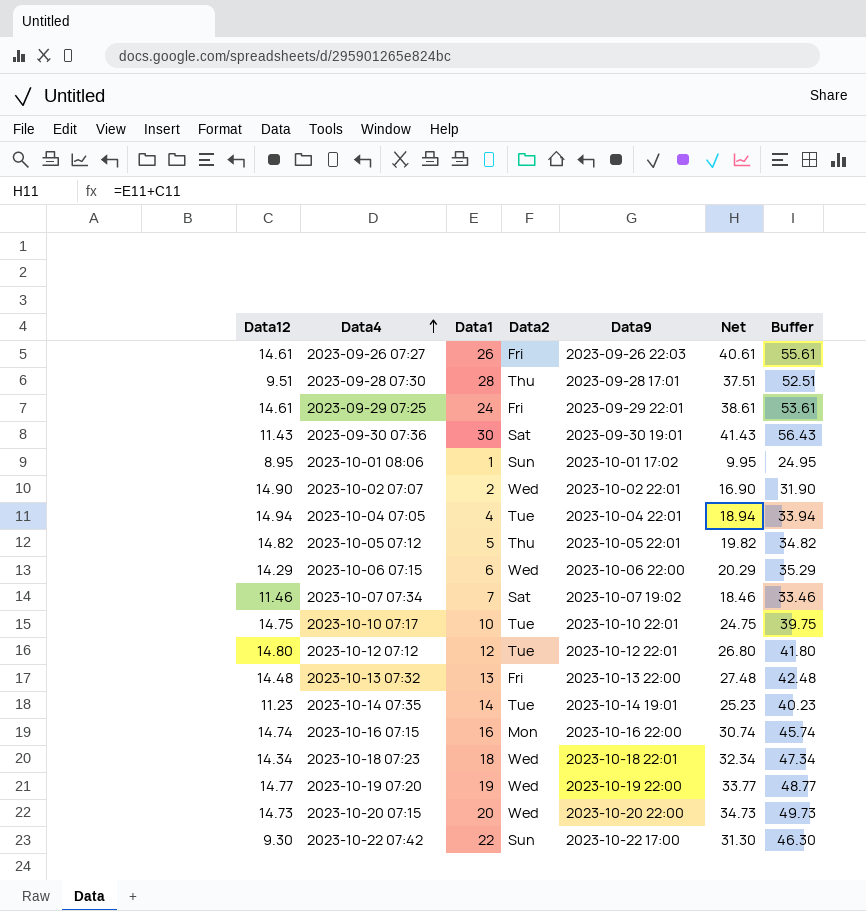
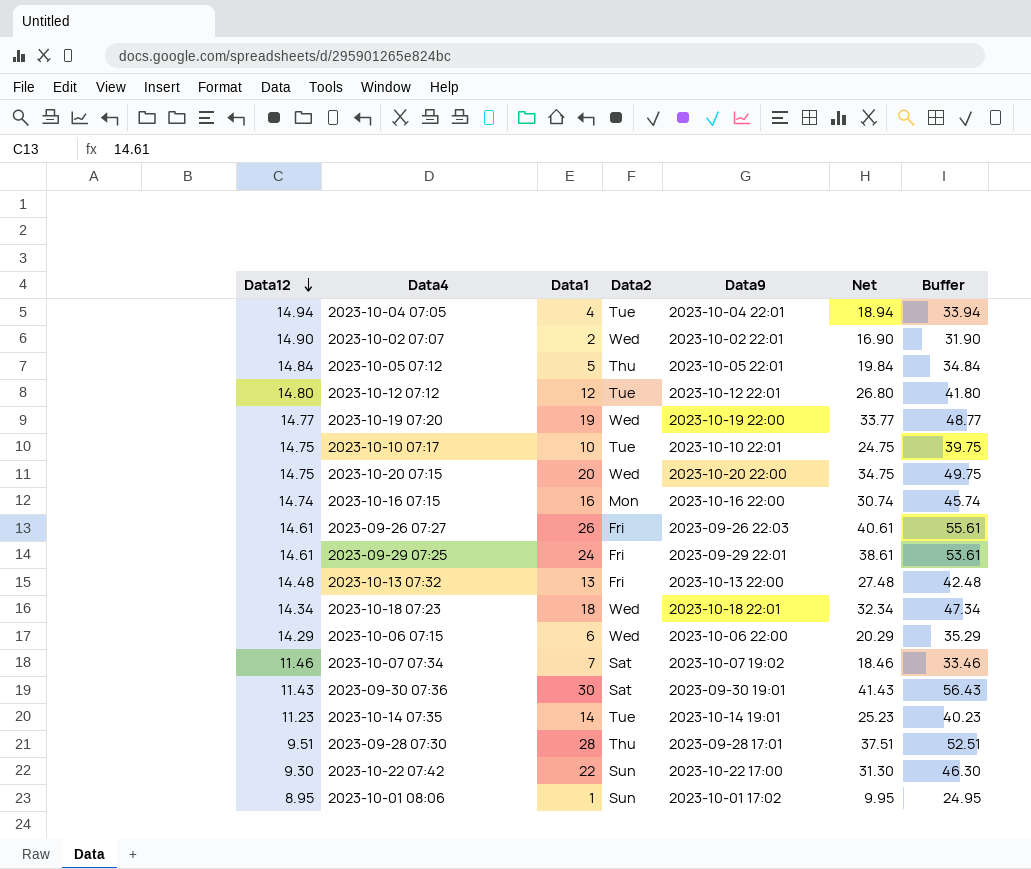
row order: Data4 ascending -> Data12 descending
2023-10-05 07:12 | Data12: 14.82 -> 14.84
2023-10-05 07:12 | Net: 19.82 -> 19.84
2023-10-05 07:12 | Buffer: 34.82 -> 34.84
2023-10-20 07:15 | Data12: 14.73 -> 14.75
2023-10-20 07:15 | Net: 34.73 -> 34.75
2023-10-20 07:15 | Buffer: 49.73 -> 49.75

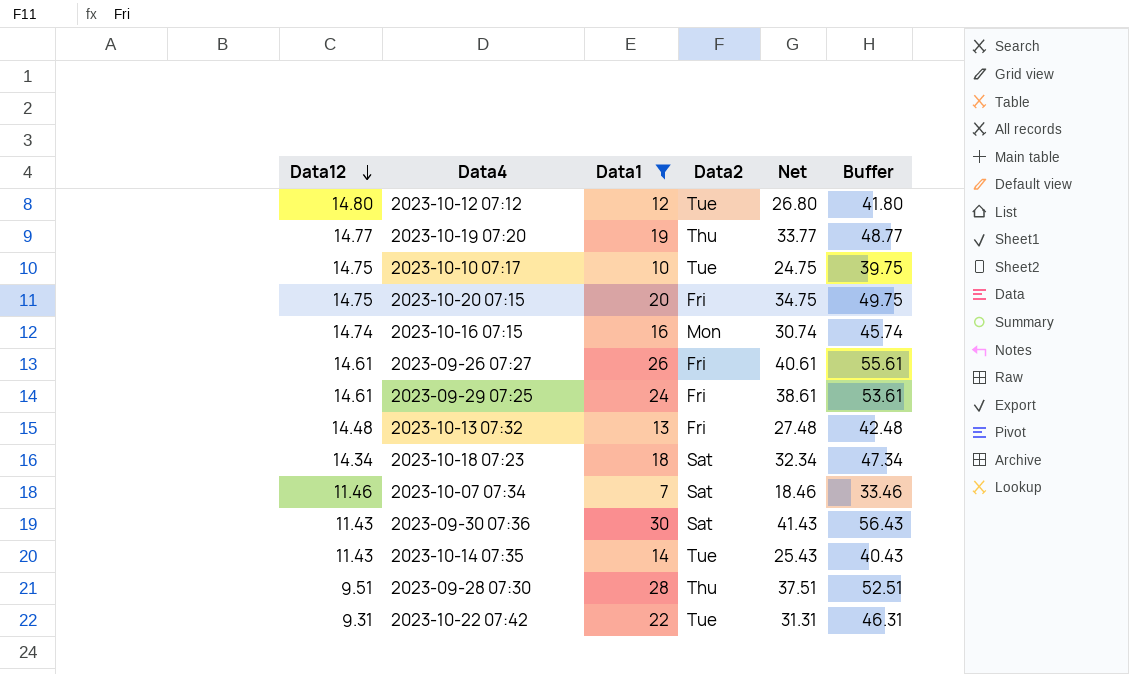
filter: none -> Data1 >= 7
column Data9 | position: 5 -> none
2023-10-19 07:20 | Data2: Wed -> Thu
2023-10-20 07:15 | Data2: Wed -> Fri
2023-10-18 07:23 | Data2: Wed -> Sat
2023-10-14 07:35 | Data12: 11.23 -> 11.43
2023-10-14 07:35 | Net: 25.23 -> 25.43
2023-10-14 07:35 | Buffer: 40.23 -> 40.43
2023-10-22 07:42 | Data12: 9.30 -> 9.31
2023-10-22 07:42 | Data2: Sun -> Tue
2023-10-22 07:42 | Net: 31.30 -> 31.31
2023-10-22 07:42 | Buffer: 46.30 -> 46.31

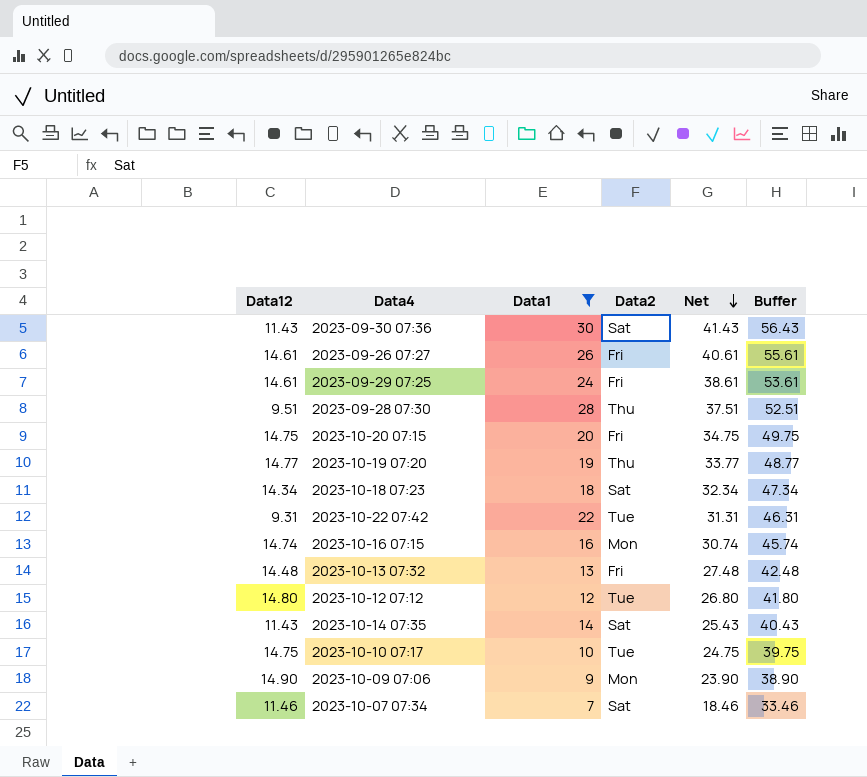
row order: Data12 descending -> Net descending
2023-10-14 07:35 | Data2: Tue -> Sat
row 2023-10-09 07:06: none -> 14.90 | 9 | Mon | 23.90 | 38.90

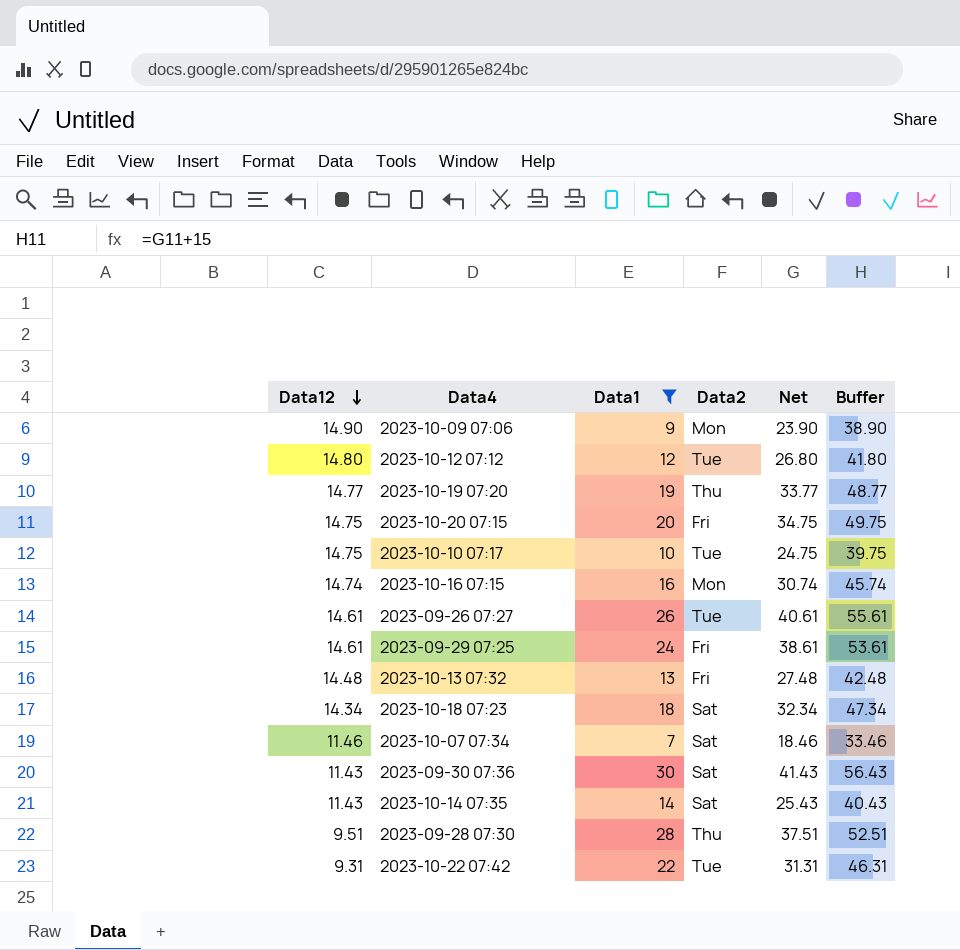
row order: Net descending -> Data12 descending
2023-09-26 07:27 | Data2: Fri -> Tue

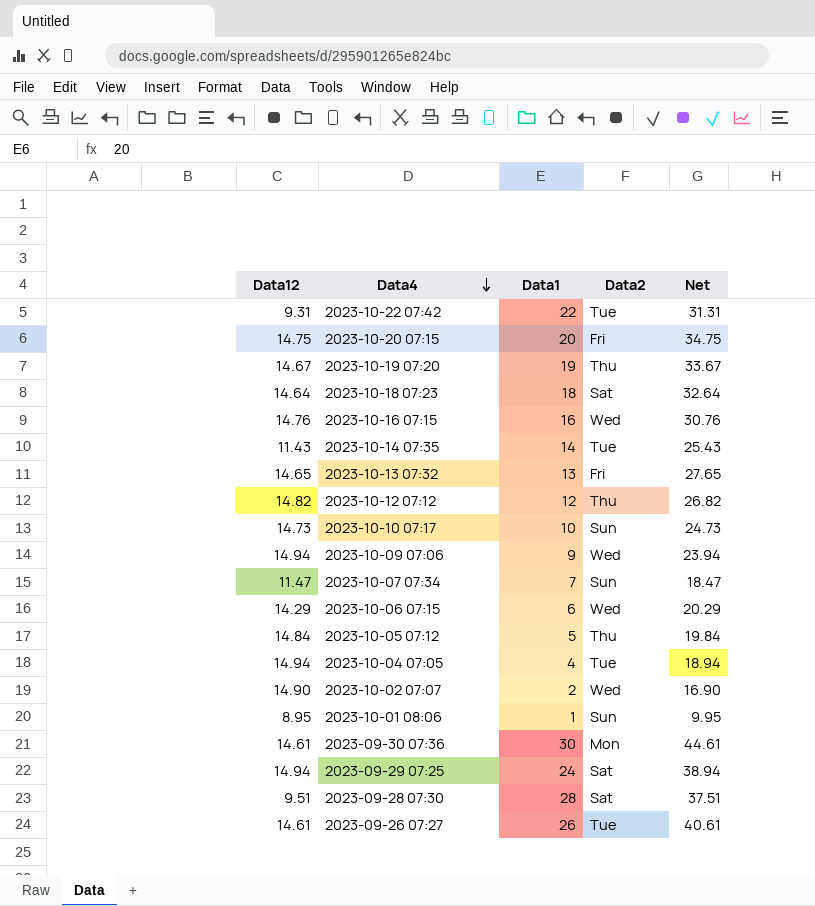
filter: Data1 >= 7 -> none
row order: Data12 descending -> Data4 descending
column Buffer | formula: [Net] + 15 -> none
2023-10-19 07:20 | Data12: 14.77 -> 14.67
2023-10-19 07:20 | Net: 33.77 -> 33.67
2023-10-18 07:23 | Data12: 14.34 -> 14.64
2023-10-18 07:23 | Net: 32.34 -> 32.64
2023-10-16 07:15 | Data12: 14.74 -> 14.76
2023-10-16 07:15 | Data2: Mon -> Wed
2023-10-16 07:15 | Net: 30.74 -> 30.76
2023-10-14 07:35 | Data2: Sat -> Tue
2023-10-13 07:32 | Data12: 14.48 -> 14.65
2023-10-13 07:32 | Net: 27.48 -> 27.65
2023-10-12 07:12 | Data12: 14.80 -> 14.82
2023-10-12 07:12 | Data2: Tue -> Thu
2023-10-12 07:12 | Net: 26.80 -> 26.82
2023-10-10 07:17 | Data12: 14.75 -> 14.73
2023-10-10 07:17 | Data2: Tue -> Sun
2023-10-10 07:17 | Net: 24.75 -> 24.73
2023-10-09 07:06 | Data12: 14.90 -> 14.94
2023-10-09 07:06 | Data2: Mon -> Wed
2023-10-09 07:06 | Net: 23.90 -> 23.94
2023-10-07 07:34 | Data12: 11.46 -> 11.47
2023-10-07 07:34 | Data2: Sat -> Sun
2023-10-07 07:34 | Net: 18.46 -> 18.47
2023-09-30 07:36 | Data12: 11.43 -> 14.61
2023-09-30 07:36 | Data2: Sat -> Mon
2023-09-30 07:36 | Net: 41.43 -> 44.61
2023-09-29 07:25 | Data12: 14.61 -> 14.94
2023-09-29 07:25 | Data2: Fri -> Sat
2023-09-29 07:25 | Net: 38.61 -> 38.94
2023-09-28 07:30 | Data2: Thu -> Sat

